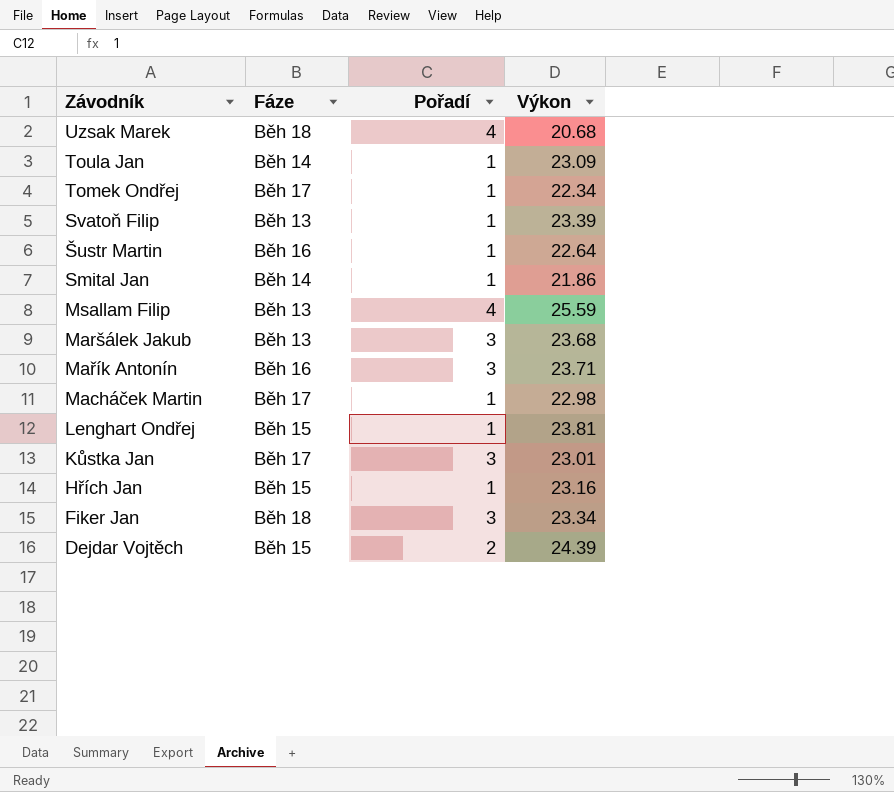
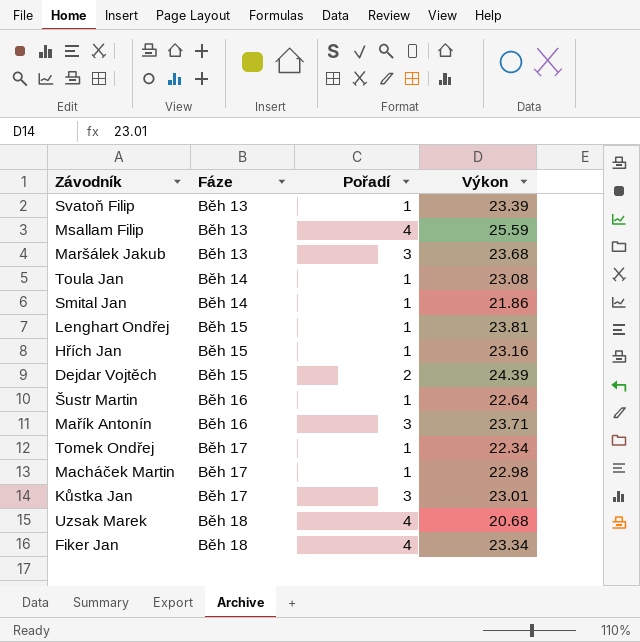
row order: Závodník descending -> Fáze ascending
Toula Jan | Výkon: 23.09 -> 23.08
Fiker Jan | Pořadí: 3 -> 4

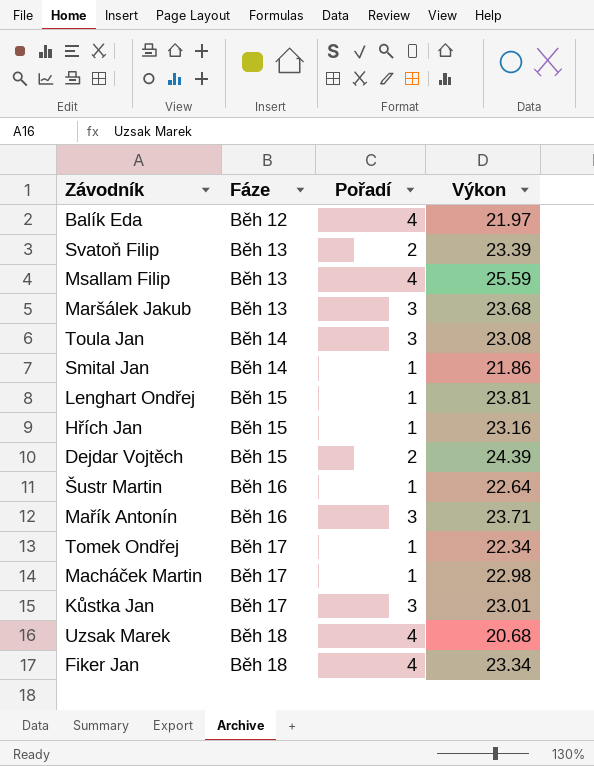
row Balík Eda: none -> Běh 12 | 4 | 21.97
Svatoň Filip | Pořadí: 1 -> 2
Toula Jan | Pořadí: 1 -> 3

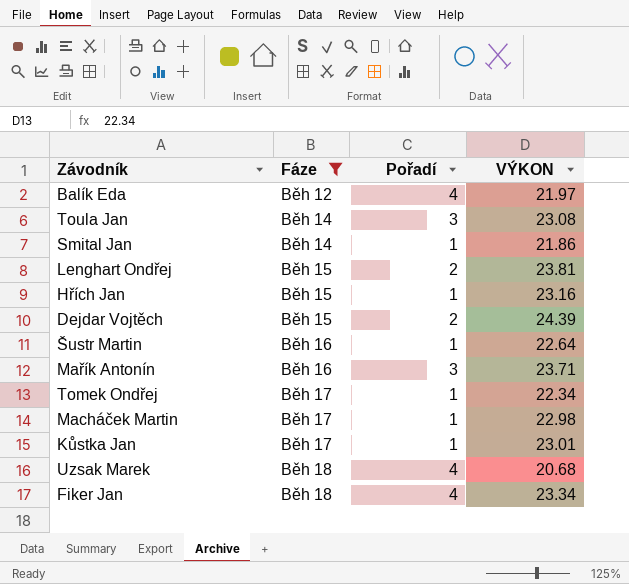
filter: none -> Fáze != Běh 13
column name: Výkon -> VÝKON
Lenghart Ondřej | Pořadí: 1 -> 2
Kůstka Jan | Pořadí: 3 -> 1

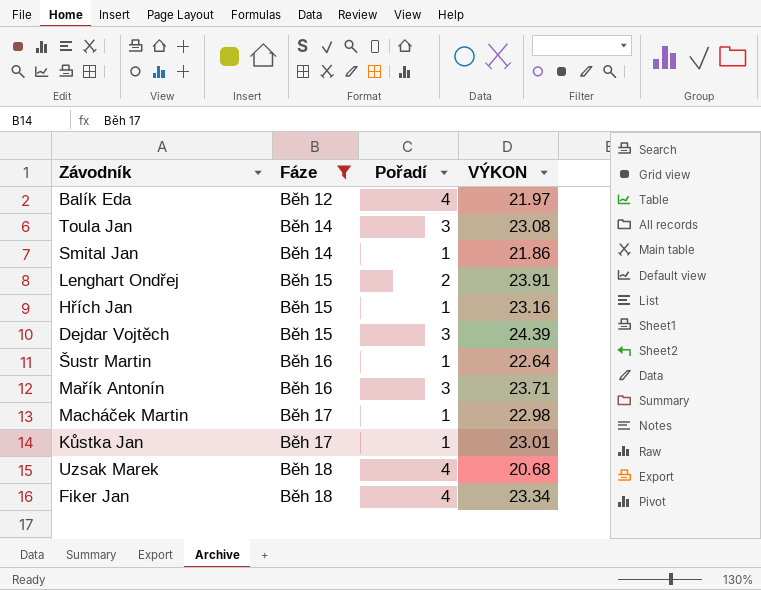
row Tomek Ondřej: Běh 17 | 1 | 22.34 -> none
Lenghart Ondřej | VÝKON: 23.81 -> 23.91
Dejdar Vojtěch | Pořadí: 2 -> 3

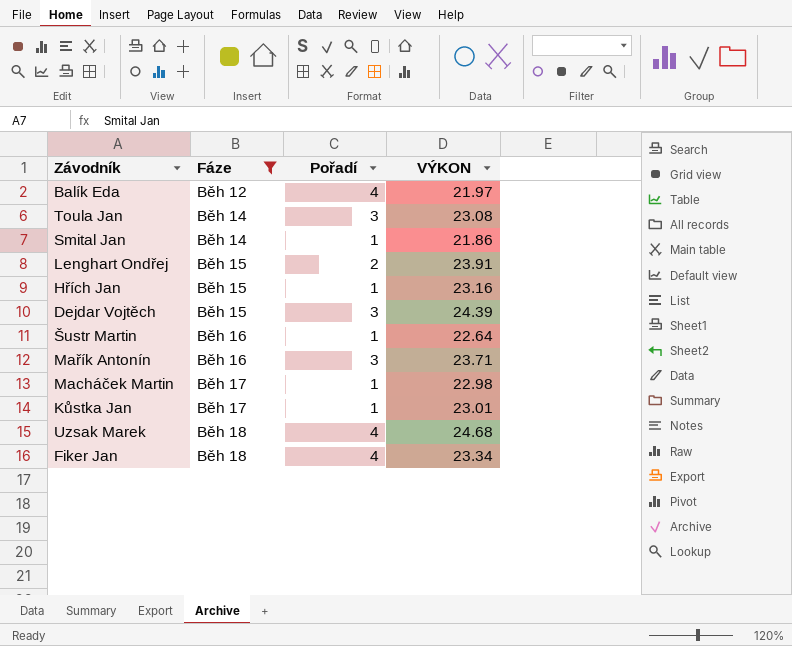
Uzsak Marek | VÝKON: 20.68 -> 24.68

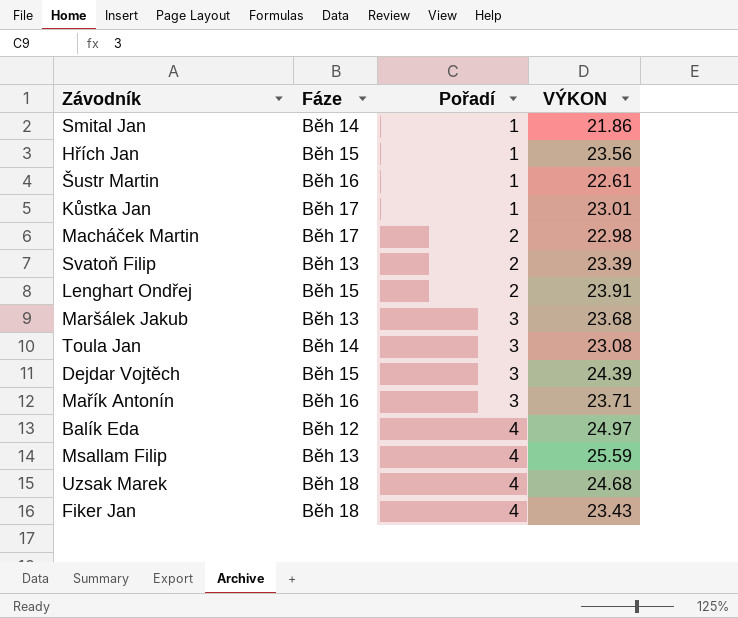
filter: Fáze != Běh 13 -> none
row order: Fáze ascending -> Pořadí ascending
Hřích Jan | VÝKON: 23.16 -> 23.56
Šustr Martin | VÝKON: 22.64 -> 22.61
Macháček Martin | Pořadí: 1 -> 2
Balík Eda | VÝKON: 21.97 -> 24.97
Fiker Jan | VÝKON: 23.34 -> 23.43

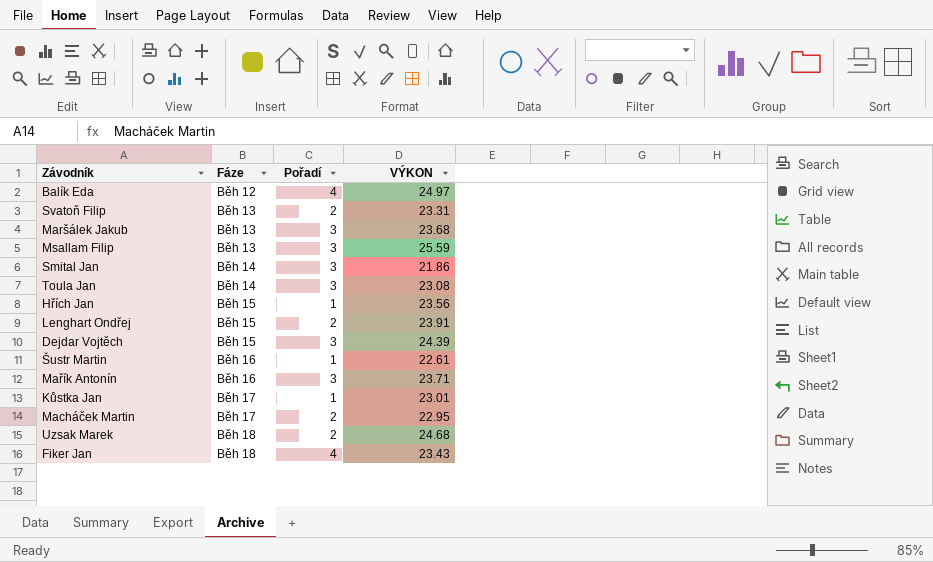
row order: Pořadí ascending -> Fáze ascending
Svatoň Filip | VÝKON: 23.39 -> 23.31
Msallam Filip | Pořadí: 4 -> 3
Smital Jan | Pořadí: 1 -> 3
Macháček Martin | VÝKON: 22.98 -> 22.95
Uzsak Marek | Pořadí: 4 -> 2

